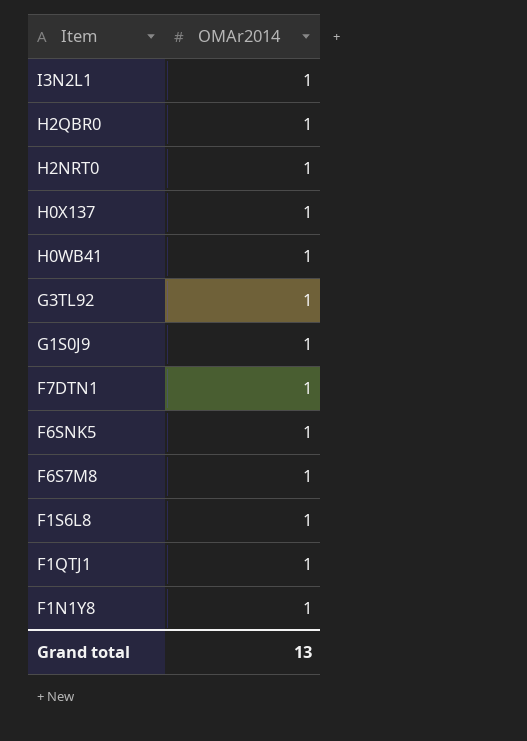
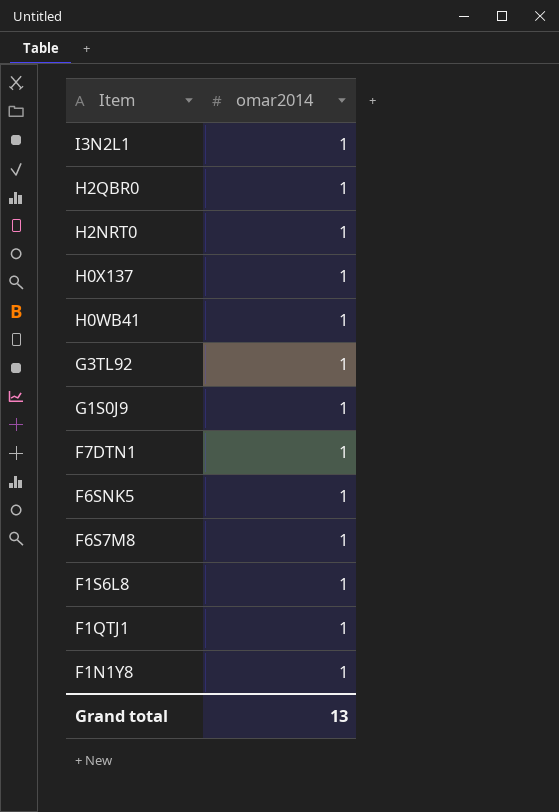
column name: OMAr2014 -> omar2014

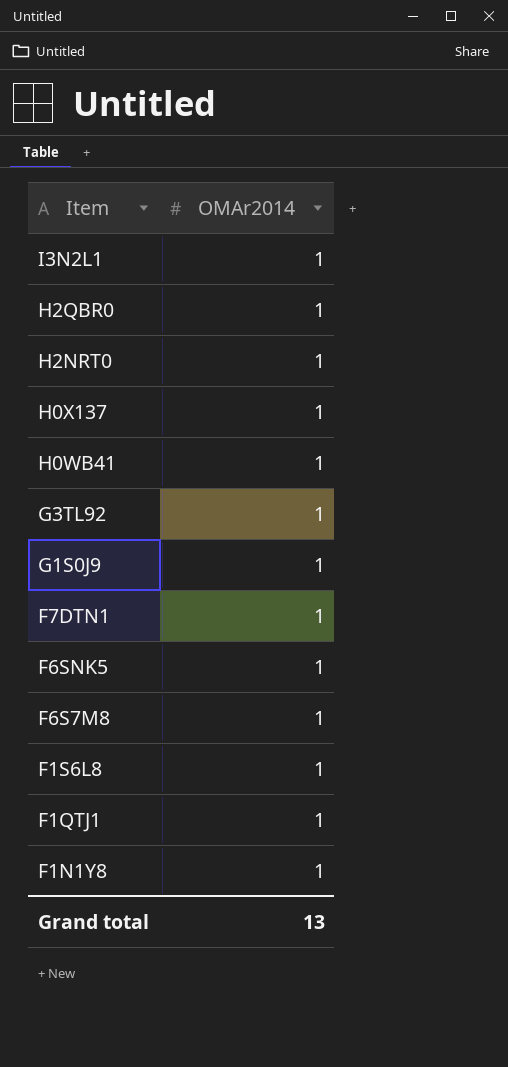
column name: omar2014 -> OMAr2014

